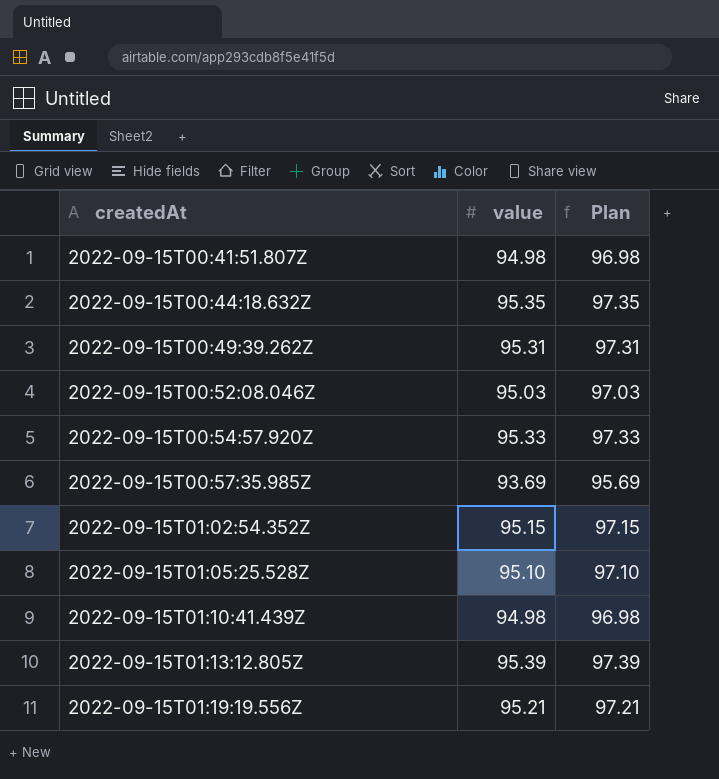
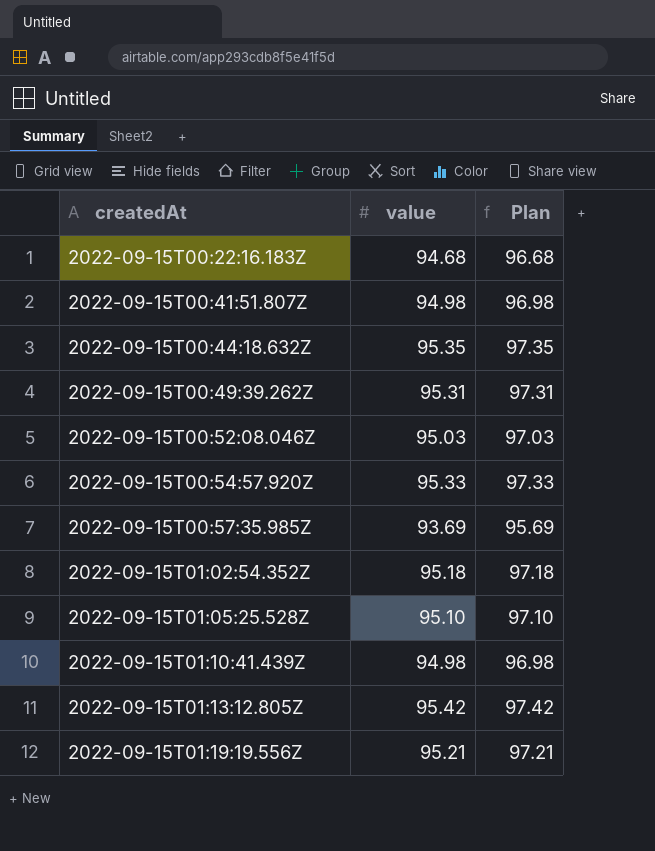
row 2022-09-15T00:22:16.183Z: none -> 94.68 | 96.68
2022-09-15T01:02:54.352Z | value: 95.15 -> 95.18
2022-09-15T01:02:54.352Z | Plan: 97.15 -> 97.18
2022-09-15T01:13:12.805Z | value: 95.39 -> 95.42
2022-09-15T01:13:12.805Z | Plan: 97.39 -> 97.42

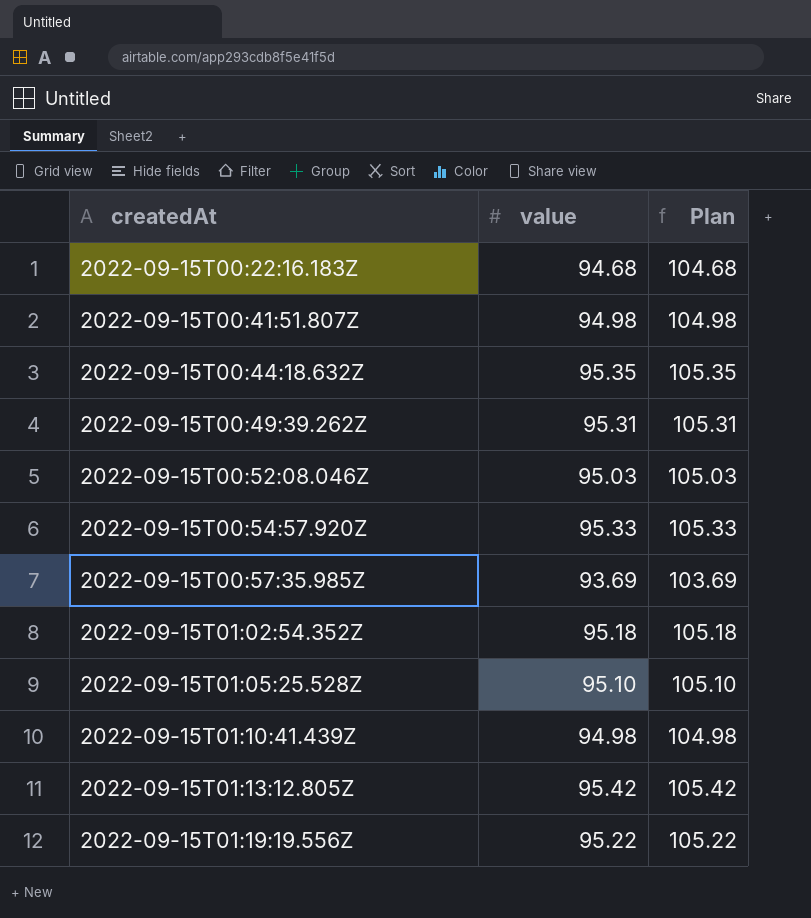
column Plan | formula: [value] + 2 -> [value] + 10
2022-09-15T01:19:19.556Z | value: 95.21 -> 95.22

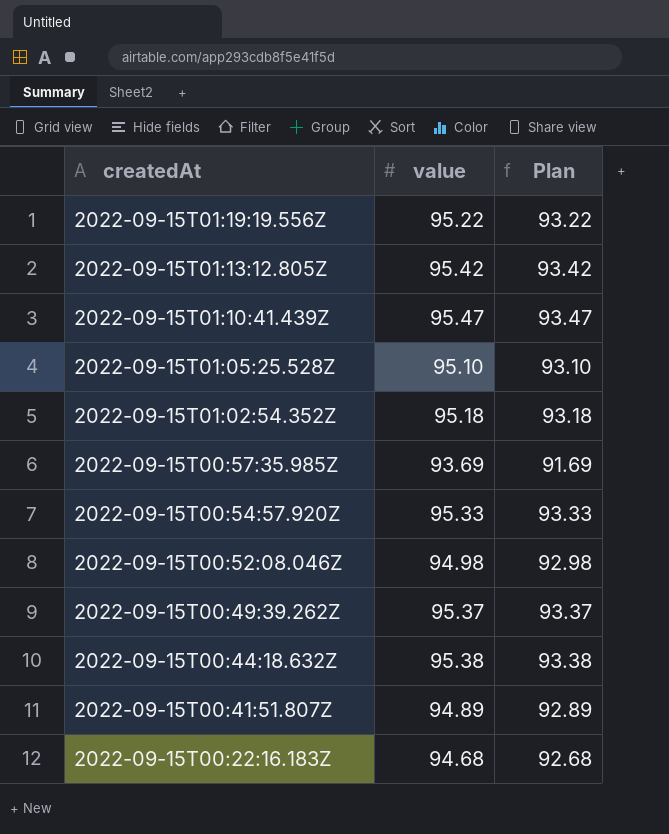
row order: createdAt ascending -> createdAt descending
column Plan | formula: [value] + 10 -> [value] - 2
2022-09-15T01:10:41.439Z | value: 94.98 -> 95.47
2022-09-15T00:52:08.046Z | value: 95.03 -> 94.98
2022-09-15T00:49:39.262Z | value: 95.31 -> 95.37
2022-09-15T00:44:18.632Z | value: 95.35 -> 95.38
2022-09-15T00:41:51.807Z | value: 94.98 -> 94.89

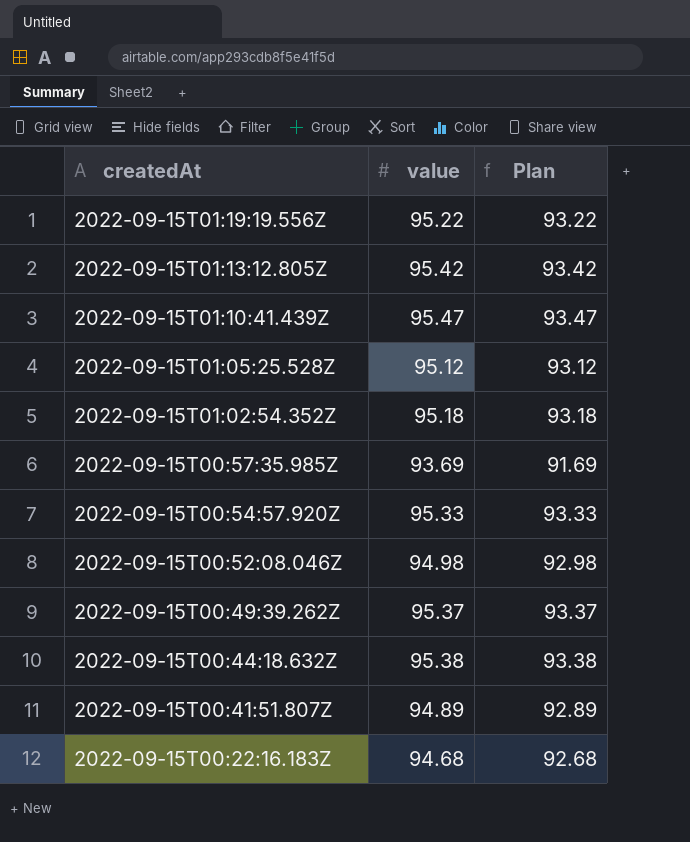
2022-09-15T01:05:25.528Z | value: 95.10 -> 95.12
2022-09-15T01:05:25.528Z | Plan: 93.10 -> 93.12

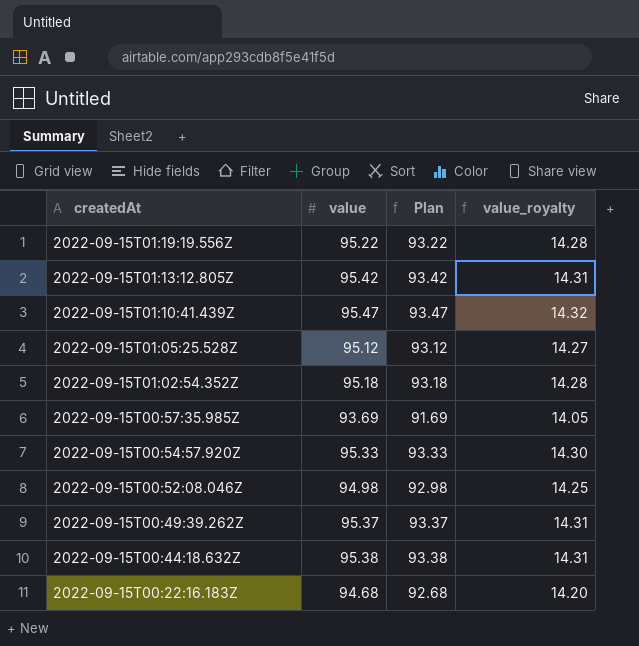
column value_royalty | formula: none -> [value] * 0.15
row 2022-09-15T00:41:51.807Z: 94.89 | 92.89 -> none

